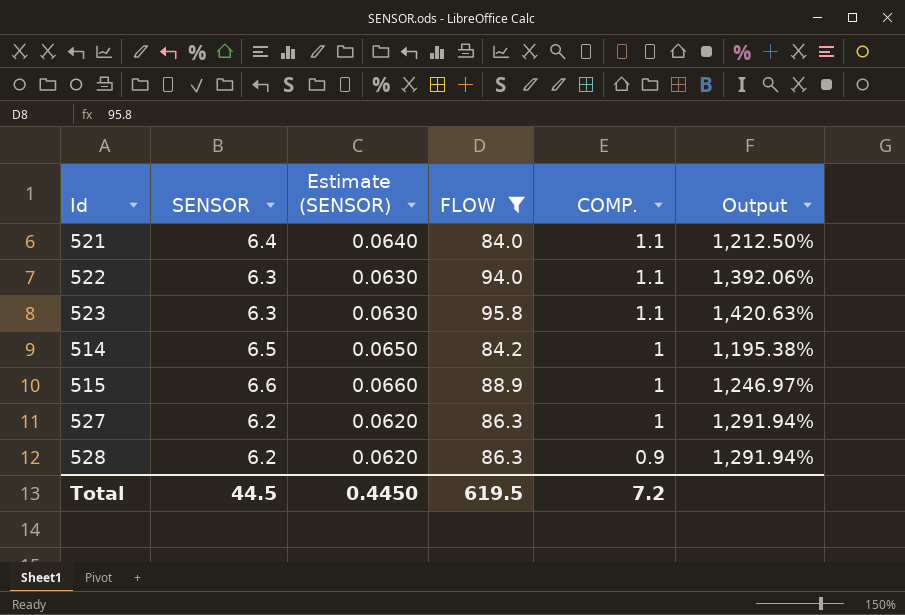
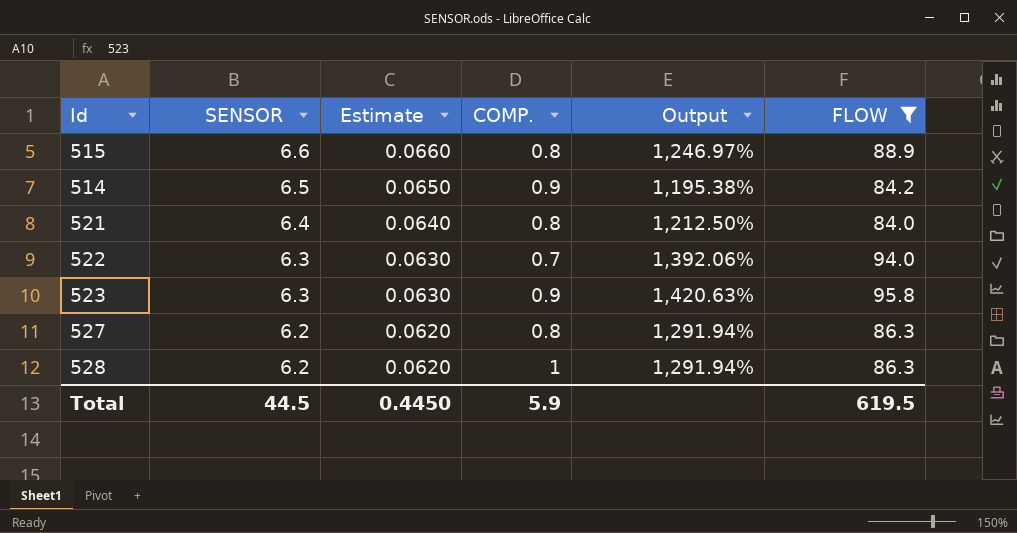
row order: COMP. descending -> SENSOR descending
column name: Estimate (SENSOR) -> Estimate
column FLOW | position: 4 -> 6
515 | COMP.: 1 -> 0.8
514 | COMP.: 1 -> 0.9
521 | COMP.: 1.1 -> 0.8
522 | COMP.: 1.1 -> 0.7
523 | COMP.: 1.1 -> 0.9
527 | COMP.: 1 -> 0.8
528 | COMP.: 0.9 -> 1
Total | COMP.: 7.2 -> 5.9

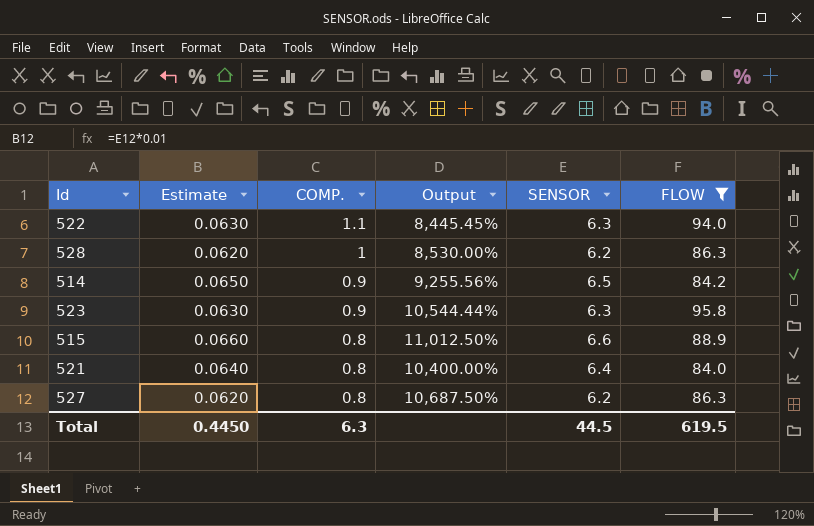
row order: SENSOR descending -> COMP. descending
column Output | formula: ([FLOW] - [SENSOR]) / [SENSOR] -> ([FLOW] - [COMP.]) / [COMP.]
column SENSOR | position: 2 -> 5
522 | COMP.: 0.7 -> 1.1
Total | COMP.: 5.9 -> 6.3

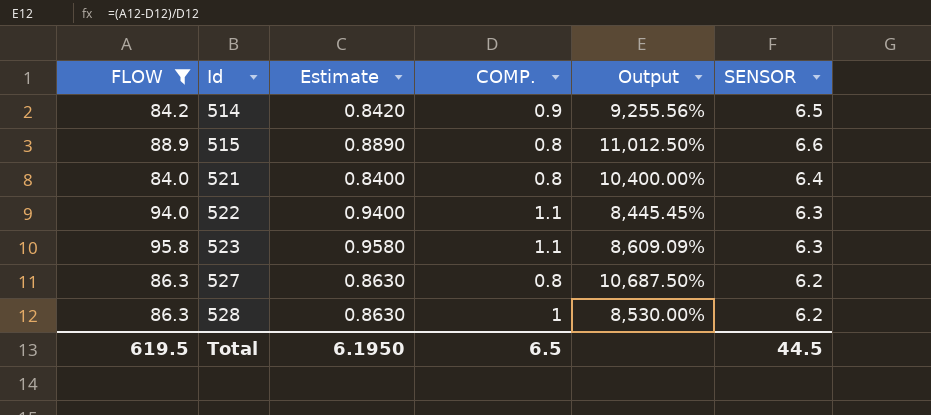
row order: COMP. descending -> Id ascending
column FLOW | position: 6 -> 1
column Estimate | formula: [SENSOR] * 0.01 -> [FLOW] * 0.01
523 | COMP.: 0.9 -> 1.1
523 | Output: 10,544.44% -> 8,609.09%
Total | Estimate: 0.4450 -> 6.1950
Total | COMP.: 6.3 -> 6.5

